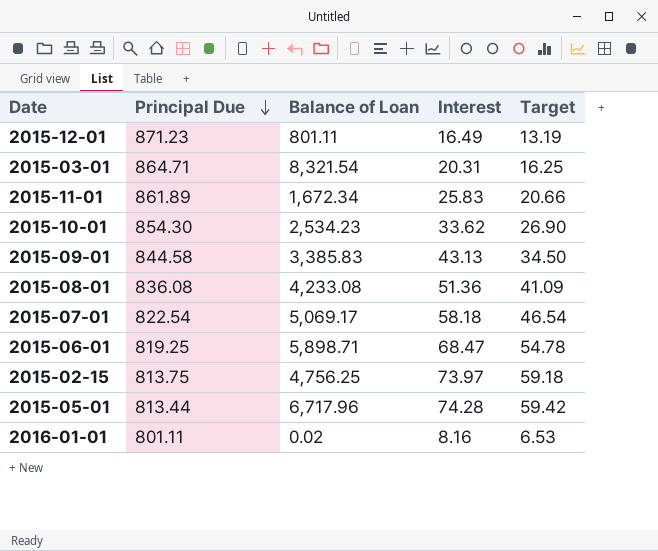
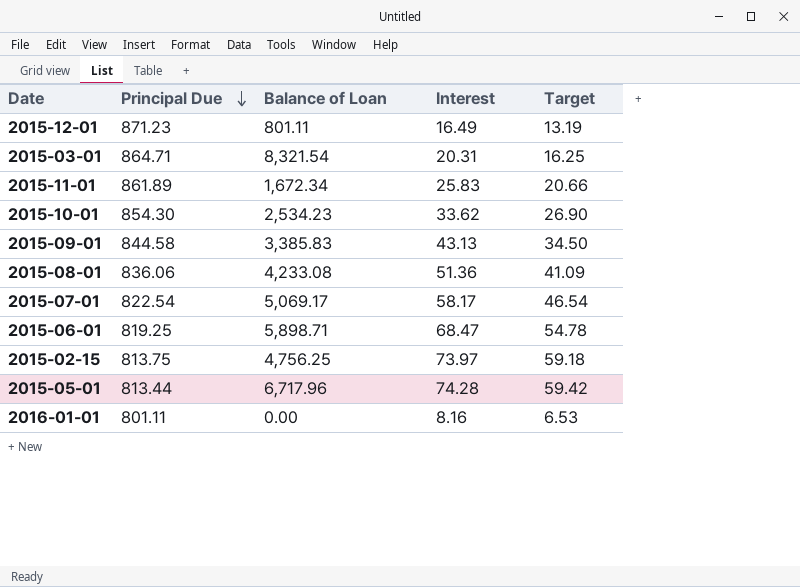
2015-08-01 | Principal Due: 836.08 -> 836.06
2015-07-01 | Interest: 58.18 -> 58.17
2016-01-01 | Balance of Loan: 0.02 -> 0.00

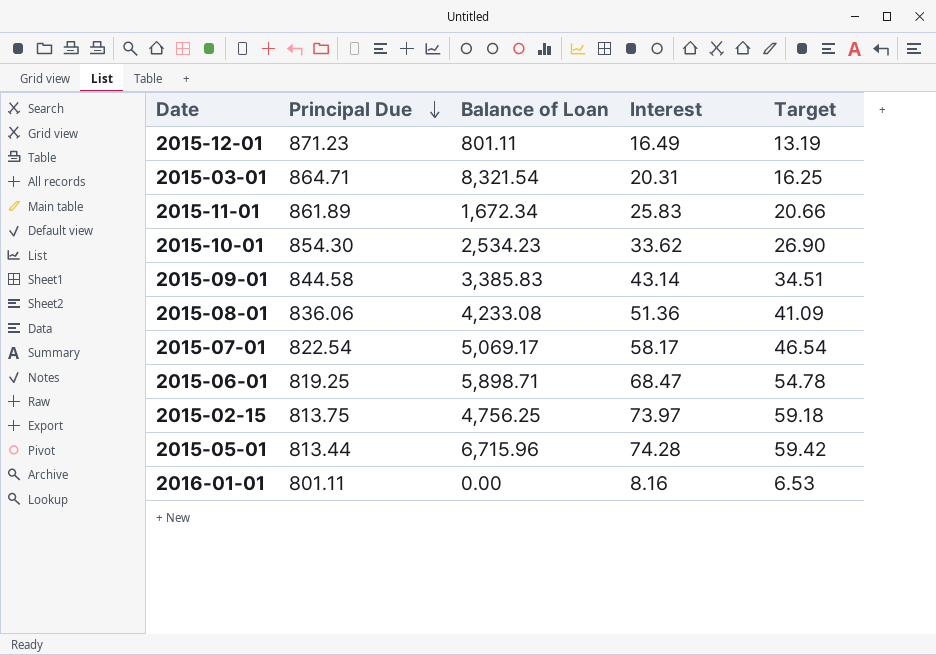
2015-09-01 | Interest: 43.13 -> 43.14
2015-09-01 | Target: 34.50 -> 34.51
2015-05-01 | Balance of Loan: 6,717.96 -> 6,715.96

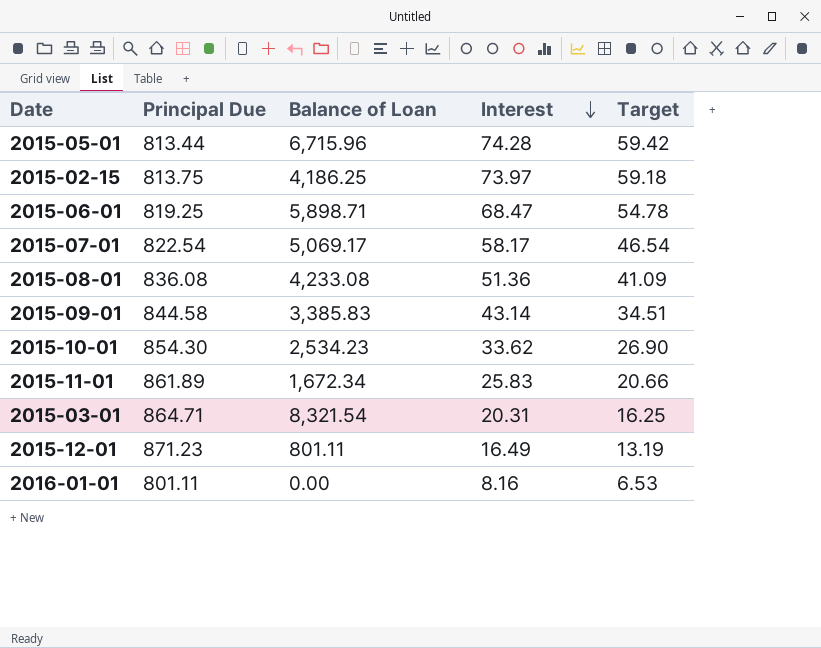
row order: Principal Due descending -> Interest descending
2015-02-15 | Balance of Loan: 4,756.25 -> 4,186.25
2015-08-01 | Principal Due: 836.06 -> 836.08

